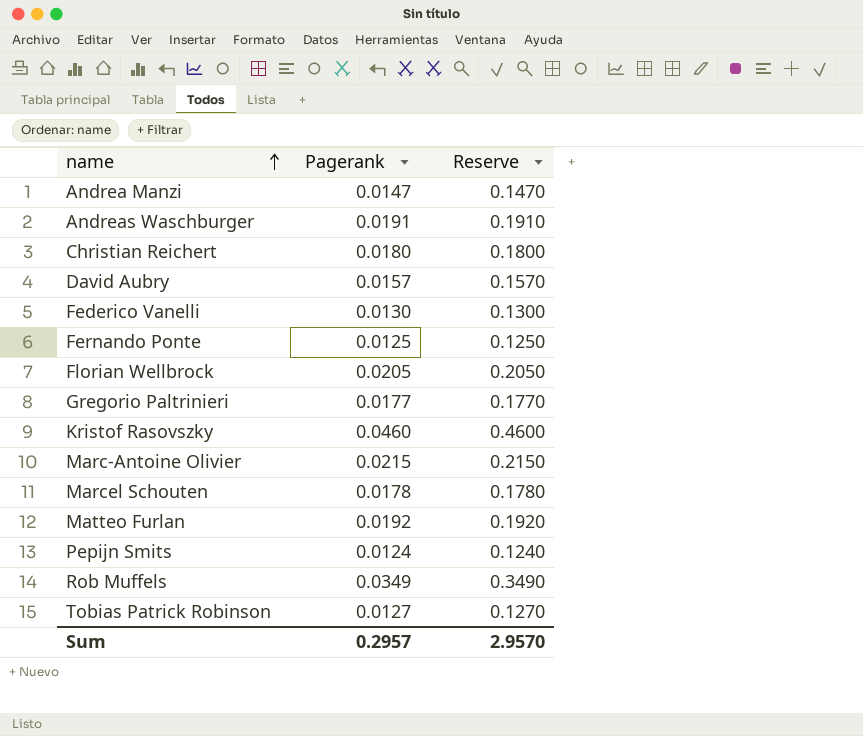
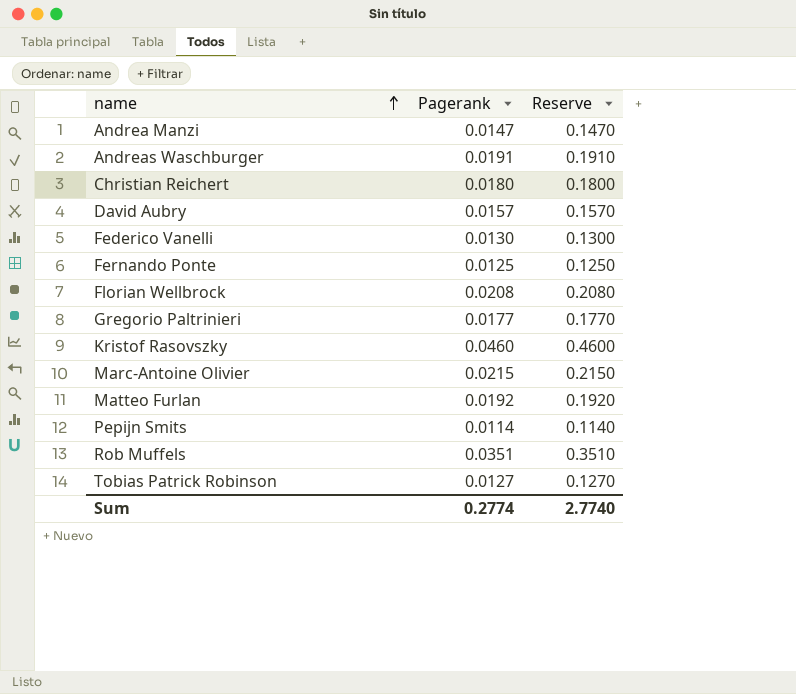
row Marcel Schouten: 0.0178 | 0.1780 -> none
Florian Wellbrock | Pagerank: 0.0205 -> 0.0208
Florian Wellbrock | Reserve: 0.2050 -> 0.2080
Pepijn Smits | Pagerank: 0.0124 -> 0.0114
Pepijn Smits | Reserve: 0.1240 -> 0.1140
Rob Muffels | Pagerank: 0.0349 -> 0.0351
Rob Muffels | Reserve: 0.3490 -> 0.3510
Sum | Pagerank: 0.2957 -> 0.2774
Sum | Reserve: 2.9570 -> 2.7740

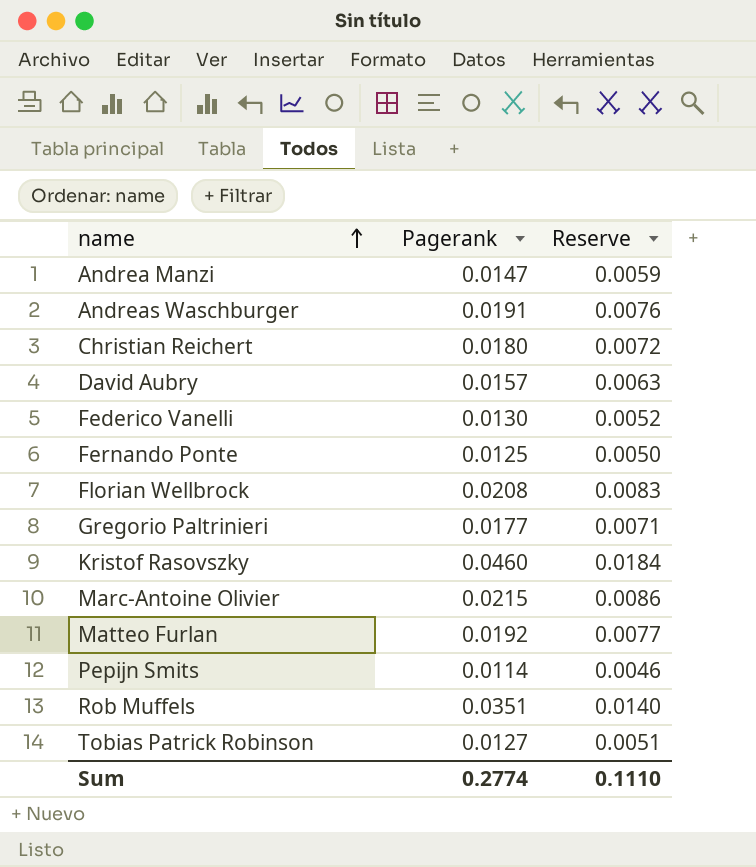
column Reserve | formula: [Pagerank] * 10 -> [Pagerank] * 0.4
Sum | Reserve: 2.7740 -> 0.1110

